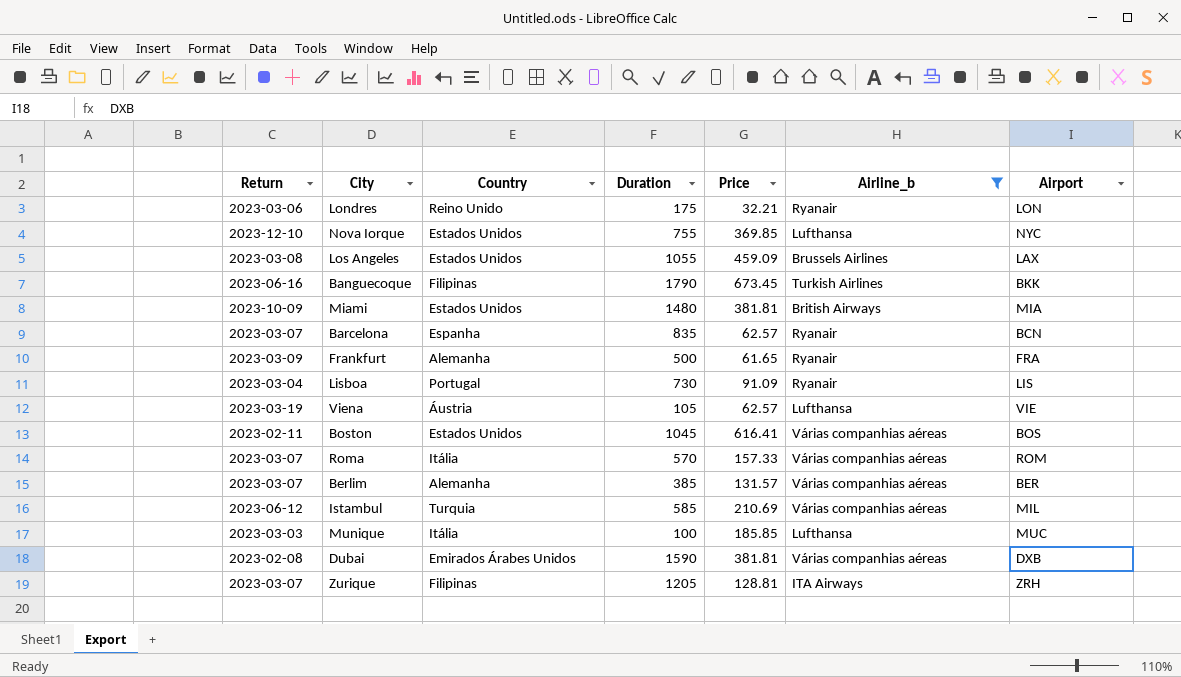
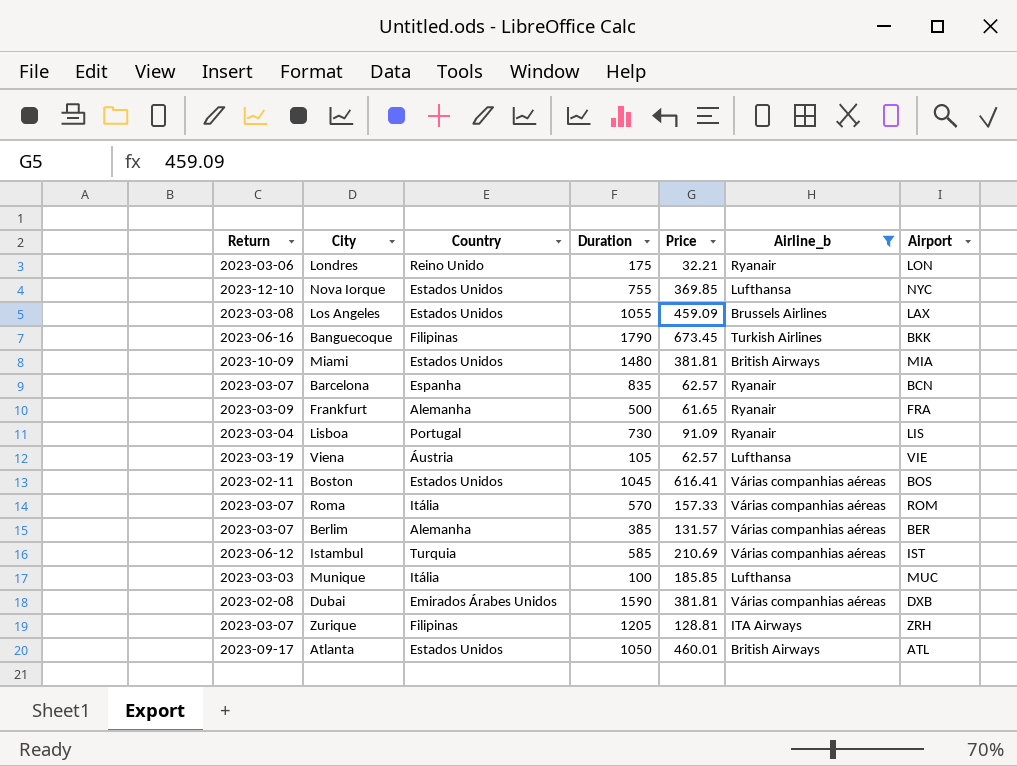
Istambul | Airport: MIL -> IST
row Atlanta: none -> 2023-09-17 | Estados Unidos | 1050 | 460.01 | British Airways | ATL

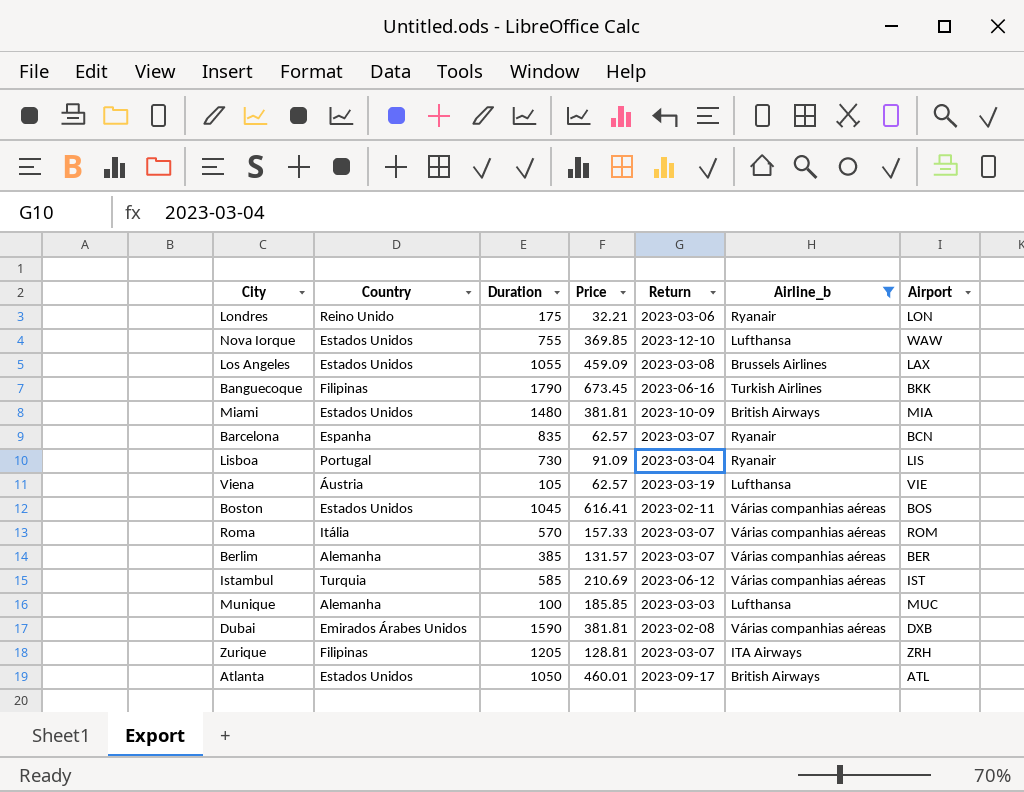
column Return | position: 1 -> 5
row Frankfurt: 2023-03-09 | Alemanha | 500 | 61.65 | Ryanair | FRA -> none
Nova Iorque | Airport: NYC -> WAW
Munique | Country: Itália -> Alemanha

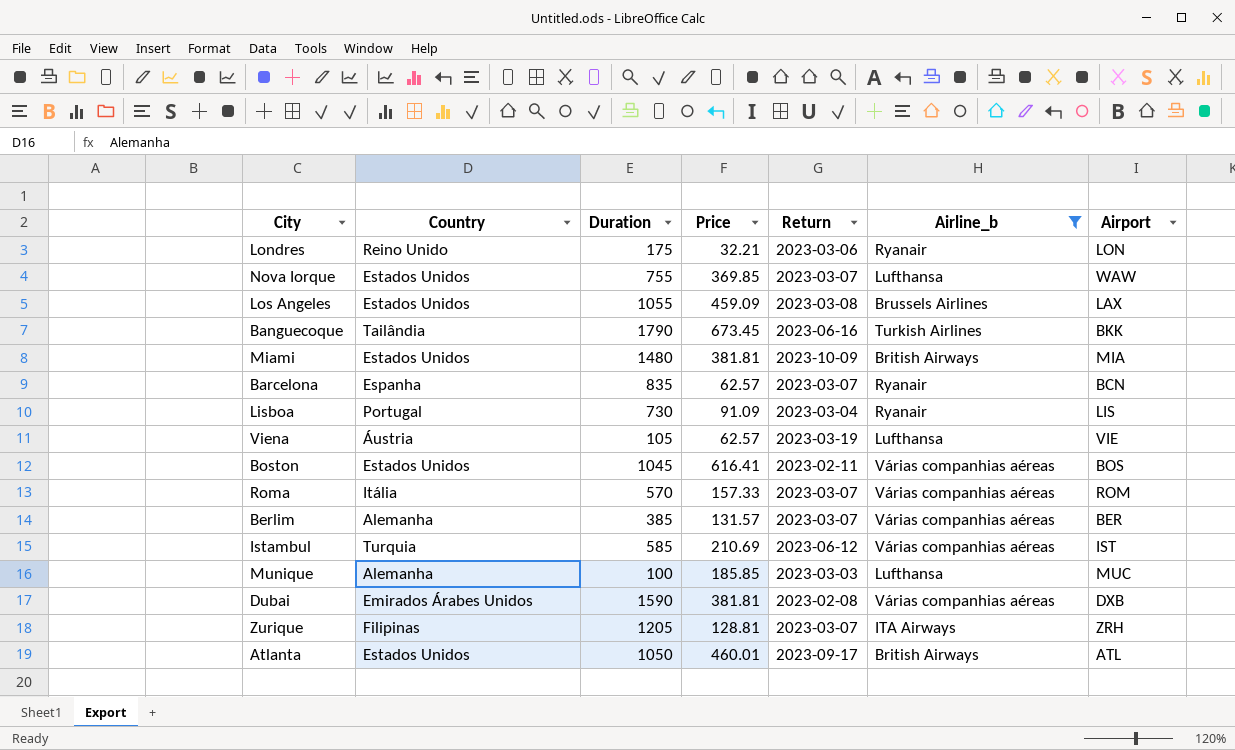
Nova Iorque | Return: 2023-12-10 -> 2023-03-07
Banguecoque | Country: Filipinas -> Tailândia

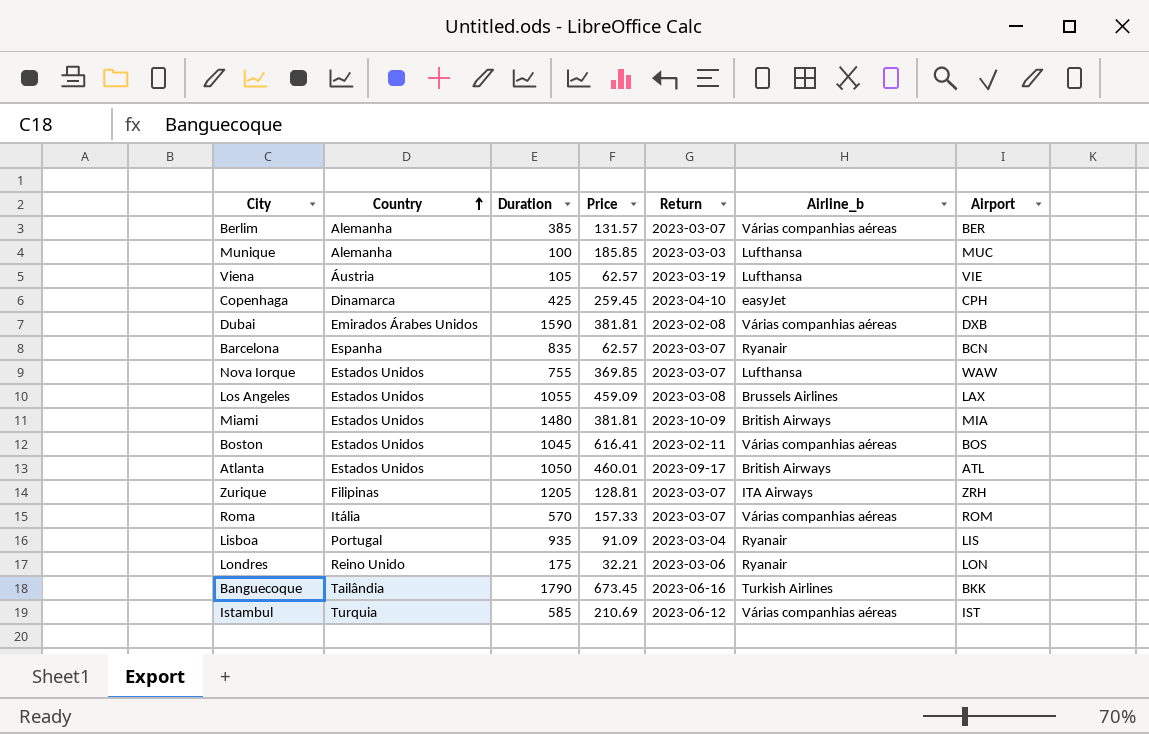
filter: Airline_b != easyJet -> none
row order: none -> Country ascending
Lisboa | Duration: 730 -> 935

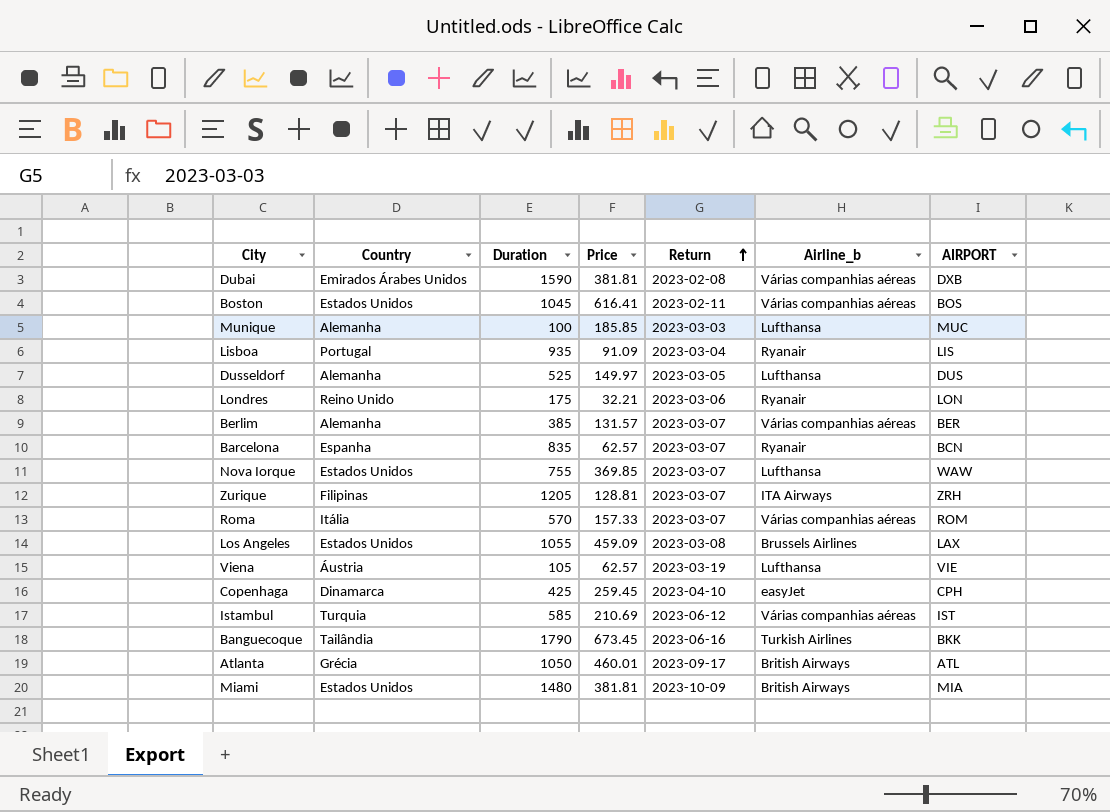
row order: Country ascending -> Return ascending
column name: Airport -> AIRPORT
row Dusseldorf: none -> Alemanha | 525 | 149.97 | 2023-03-05 | Lufthansa | DUS
Atlanta | Country: Estados Unidos -> Grécia

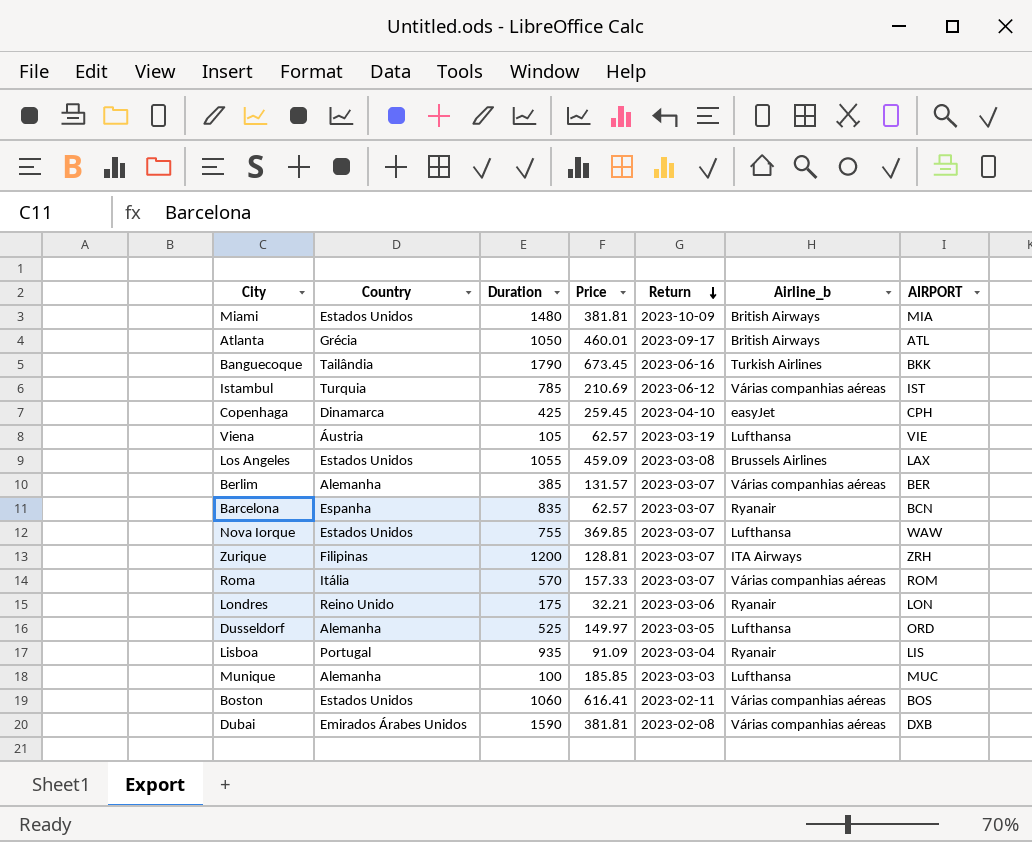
row order: Return ascending -> Return descending
Istambul | Duration: 585 -> 785
Zurique | Duration: 1205 -> 1200
Dusseldorf | AIRPORT: DUS -> ORD
Boston | Duration: 1045 -> 1060

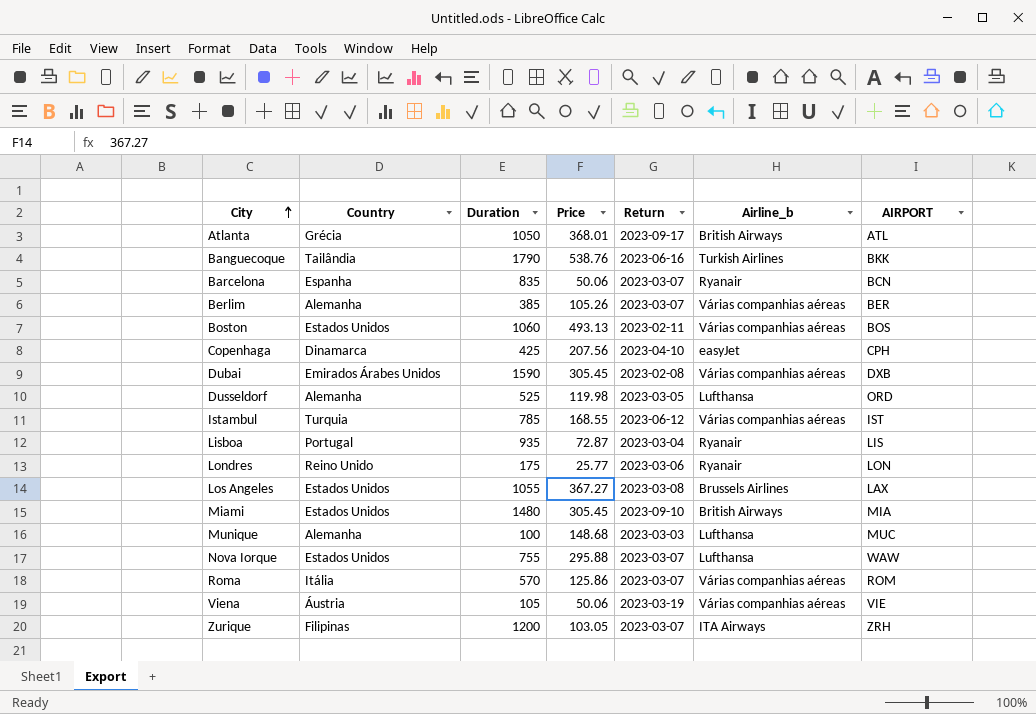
row order: Return descending -> City ascending
Atlanta | Price: 460.01 -> 368.01
Banguecoque | Price: 673.45 -> 538.76
Barcelona | Price: 62.57 -> 50.06
Berlim | Price: 131.57 -> 105.26
Boston | Price: 616.41 -> 493.13
Copenhaga | Price: 259.45 -> 207.56
Dubai | Price: 381.81 -> 305.45
Dusseldorf | Price: 149.97 -> 119.98
Istambul | Price: 210.69 -> 168.55
Lisboa | Price: 91.09 -> 72.87
Londres | Price: 32.21 -> 25.77
Los Angeles | Price: 459.09 -> 367.27
Miami | Price: 381.81 -> 305.45
Miami | Return: 2023-10-09 -> 2023-09-10
Munique | Price: 185.85 -> 148.68
Nova Iorque | Price: 369.85 -> 295.88
Roma | Price: 157.33 -> 125.86
Viena | Price: 62.57 -> 50.06
Viena | Airline_b: Lufthansa -> Várias companhias aéreas
Zurique | Price: 128.81 -> 103.05

